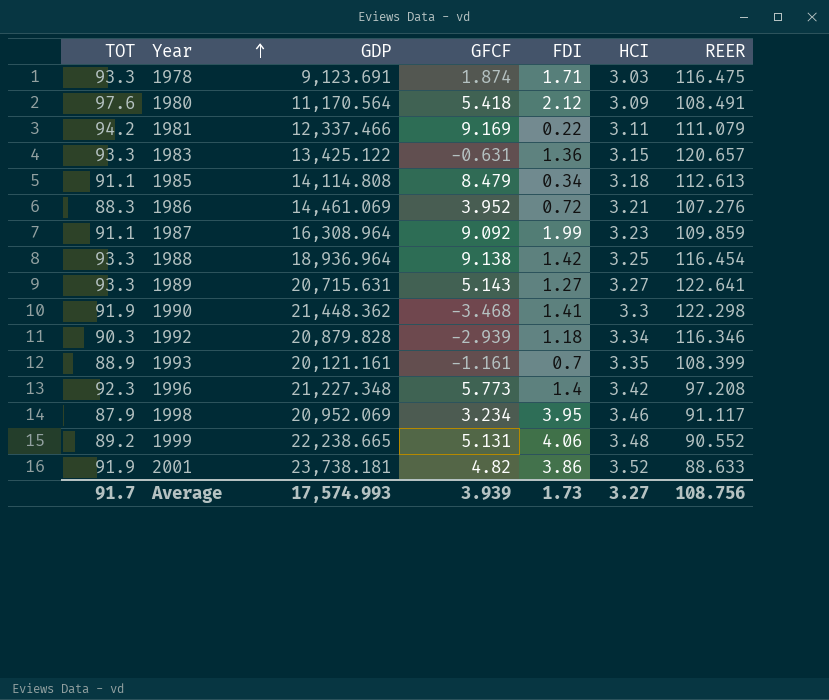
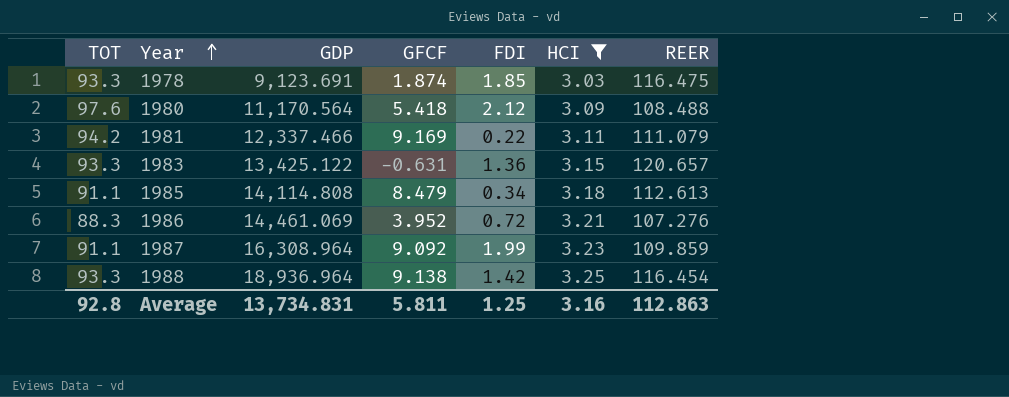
filter: none -> HCI <= 3.25
1978 | FDI: 1.71 -> 1.85
1980 | REER: 108.491 -> 108.488
Average | TOT: 91.7 -> 92.8
Average | GDP: 17,574.993 -> 13,734.831
Average | GFCF: 3.939 -> 5.811
Average | FDI: 1.73 -> 1.25
Average | HCI: 3.27 -> 3.16
Average | REER: 108.756 -> 112.863

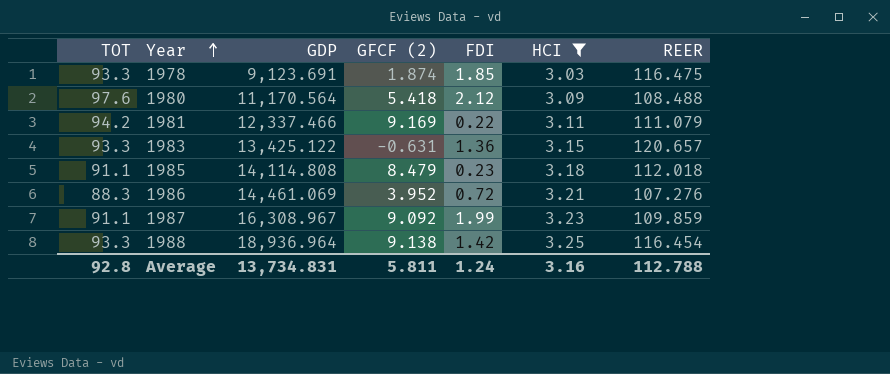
column name: GFCF -> GFCF (2)
1985 | FDI: 0.34 -> 0.23
1985 | REER: 112.613 -> 112.018
1987 | GDP: 16,308.964 -> 16,308.967
Average | FDI: 1.25 -> 1.24
Average | REER: 112.863 -> 112.788

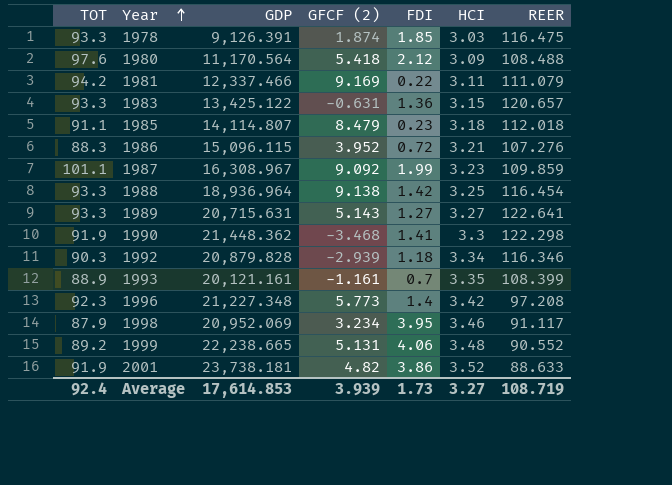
filter: HCI <= 3.25 -> none
1978 | GDP: 9,123.691 -> 9,126.391
1985 | GDP: 14,114.808 -> 14,114.807
1986 | GDP: 14,461.069 -> 15,096.115
1987 | TOT: 91.1 -> 101.1
Average | TOT: 92.8 -> 92.4
Average | GDP: 13,734.831 -> 17,614.853
Average | GFCF (2): 5.811 -> 3.939
Average | FDI: 1.24 -> 1.73
Average | HCI: 3.16 -> 3.27
Average | REER: 112.788 -> 108.719

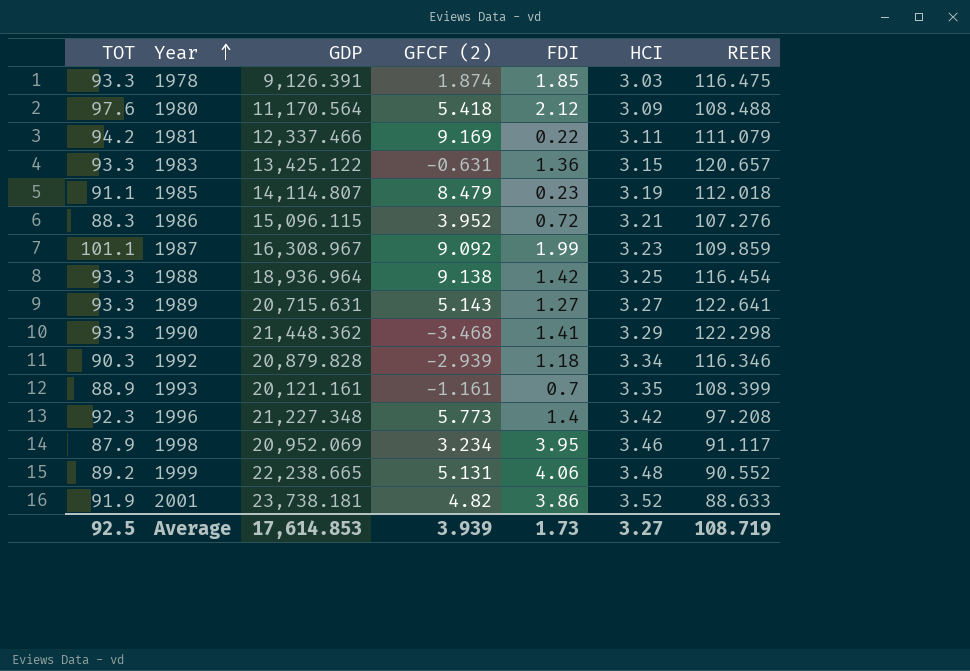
1985 | HCI: 3.18 -> 3.19
1990 | TOT: 91.9 -> 93.3
1990 | HCI: 3.3 -> 3.29
Average | TOT: 92.4 -> 92.5

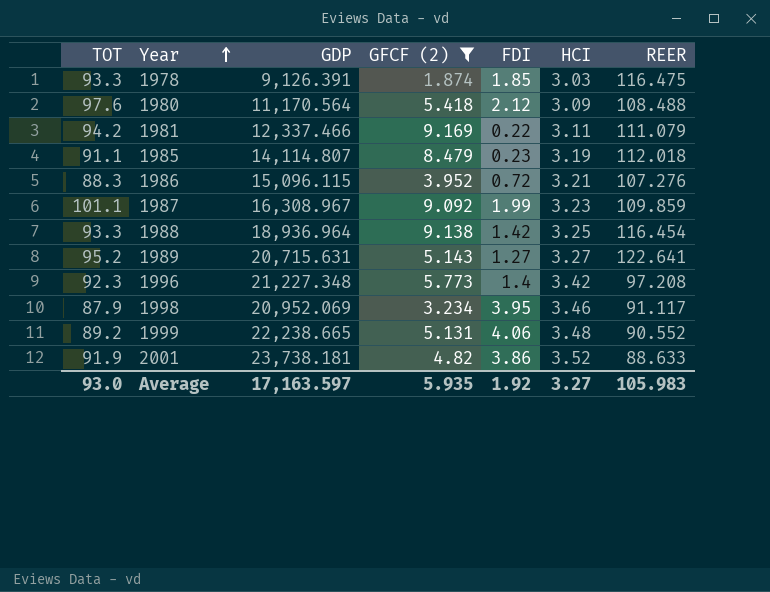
filter: none -> GFCF (2) >= 1.874
1989 | TOT: 93.3 -> 95.2
Average | TOT: 92.5 -> 93.0
Average | GDP: 17,614.853 -> 17,163.597
Average | GFCF (2): 3.939 -> 5.935
Average | FDI: 1.73 -> 1.92
Average | REER: 108.719 -> 105.983

